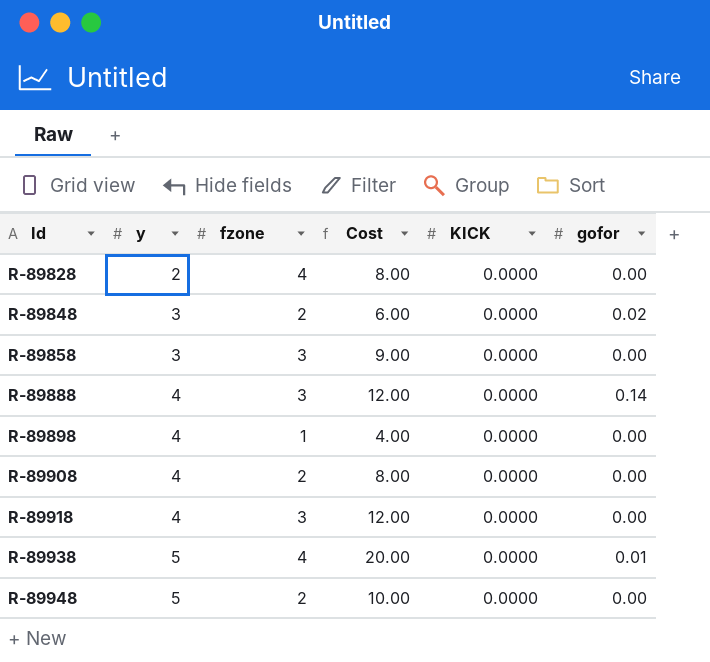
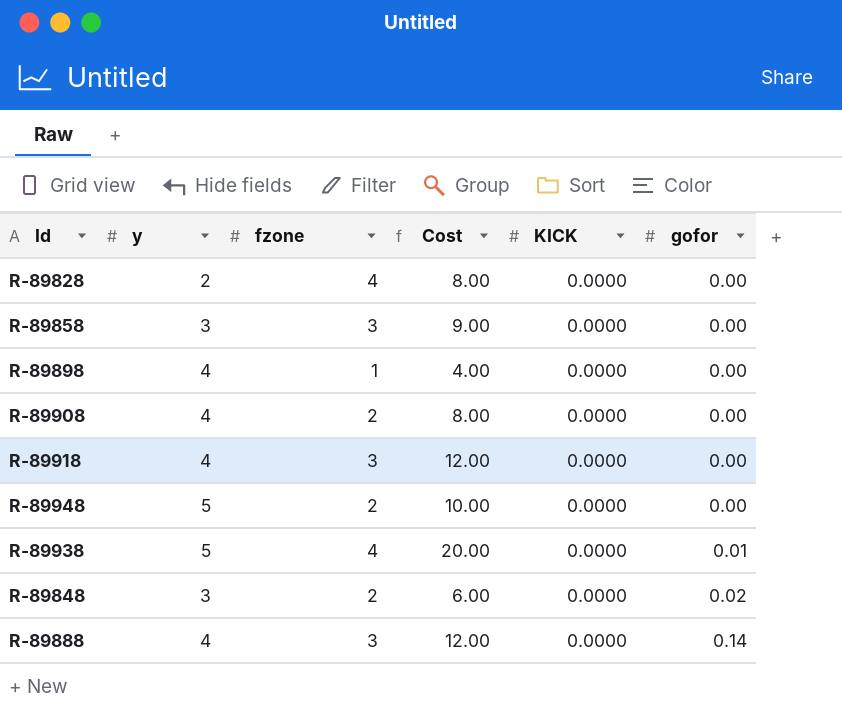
row order: Id ascending -> gofor ascending

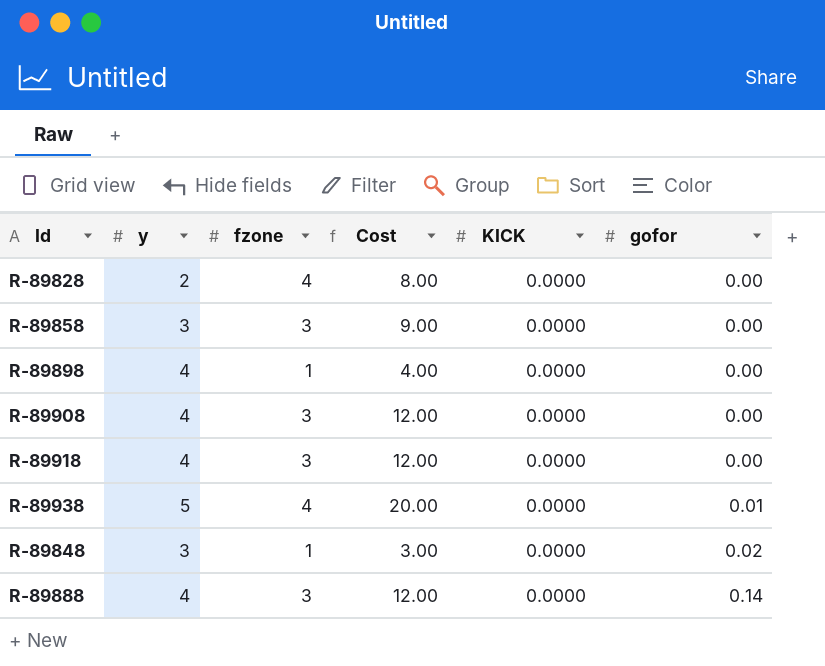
row R-89948: 5 | 2 | 10.00 | 0.0000 | 0.00 -> none
R-89908 | fzone: 2 -> 3
R-89908 | Cost: 8.00 -> 12.00
R-89848 | fzone: 2 -> 1
R-89848 | Cost: 6.00 -> 3.00

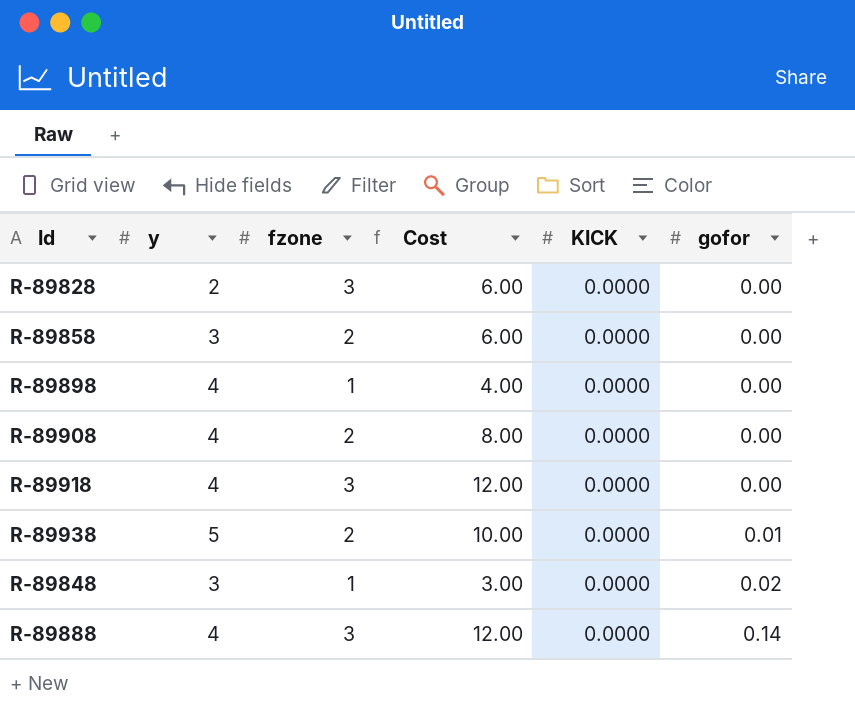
R-89828 | fzone: 4 -> 3
R-89828 | Cost: 8.00 -> 6.00
R-89858 | fzone: 3 -> 2
R-89858 | Cost: 9.00 -> 6.00
R-89908 | fzone: 3 -> 2
R-89908 | Cost: 12.00 -> 8.00
R-89938 | fzone: 4 -> 2
R-89938 | Cost: 20.00 -> 10.00

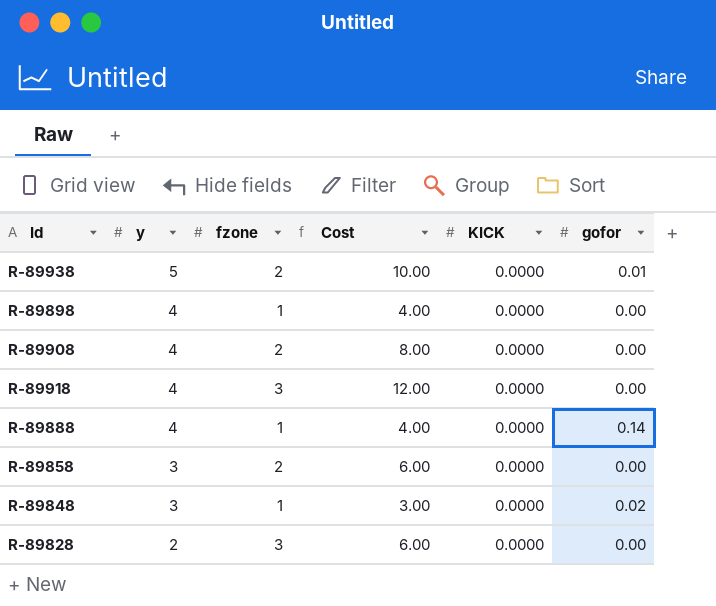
row order: gofor ascending -> y descending
R-89888 | fzone: 3 -> 1
R-89888 | Cost: 12.00 -> 4.00

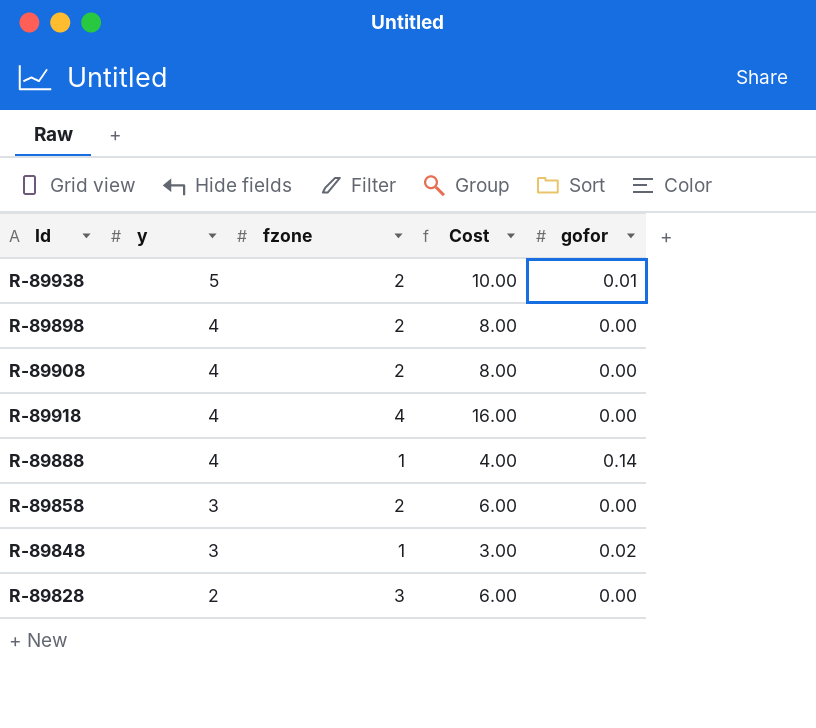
column KICK | position: 5 -> none
R-89898 | fzone: 1 -> 2
R-89898 | Cost: 4.00 -> 8.00
R-89918 | fzone: 3 -> 4
R-89918 | Cost: 12.00 -> 16.00

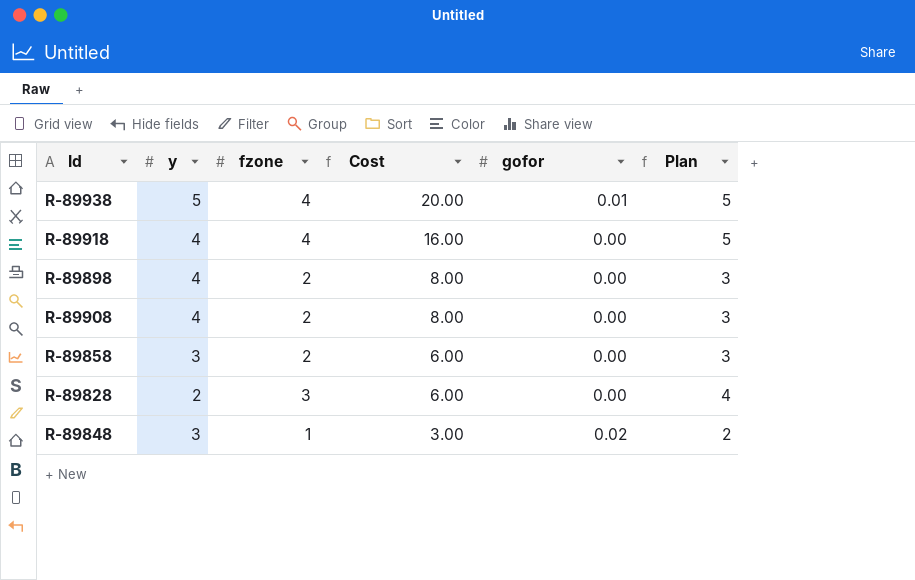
row order: y descending -> Cost descending
column Plan | formula: none -> [fzone] + 1
row R-89888: 4 | 1 | 4.00 | 0.14 -> none
R-89938 | fzone: 2 -> 4
R-89938 | Cost: 10.00 -> 20.00

